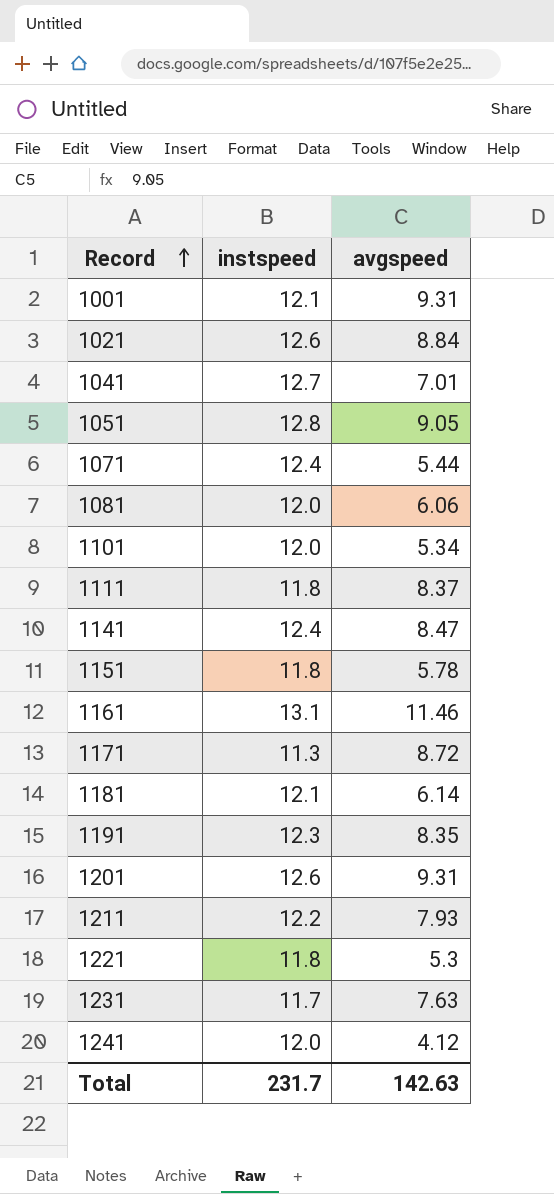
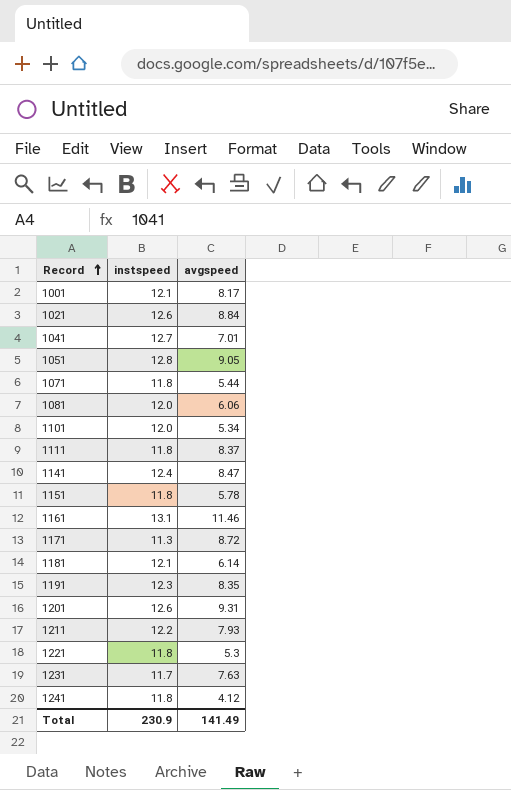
1001 | avgspeed: 9.31 -> 8.17
1071 | instspeed: 12.4 -> 11.8
1241 | instspeed: 12.0 -> 11.8
Total | instspeed: 231.7 -> 230.9
Total | avgspeed: 142.63 -> 141.49

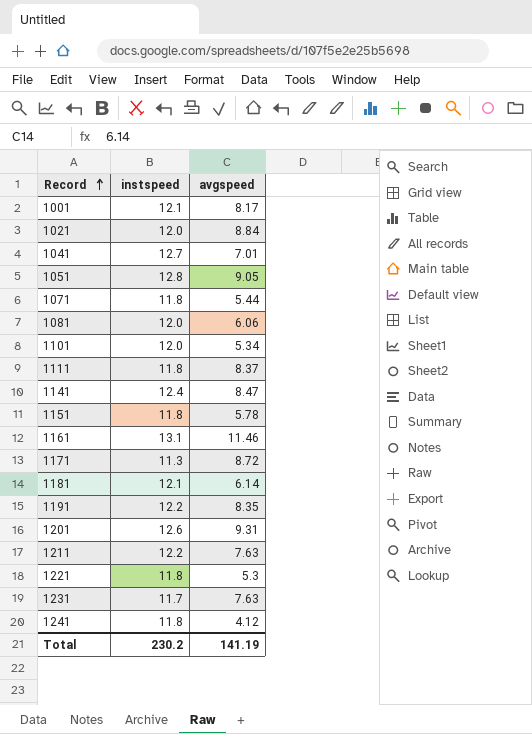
1021 | instspeed: 12.6 -> 12.0
1191 | instspeed: 12.3 -> 12.2
1211 | avgspeed: 7.93 -> 7.63
Total | instspeed: 230.9 -> 230.2
Total | avgspeed: 141.49 -> 141.19

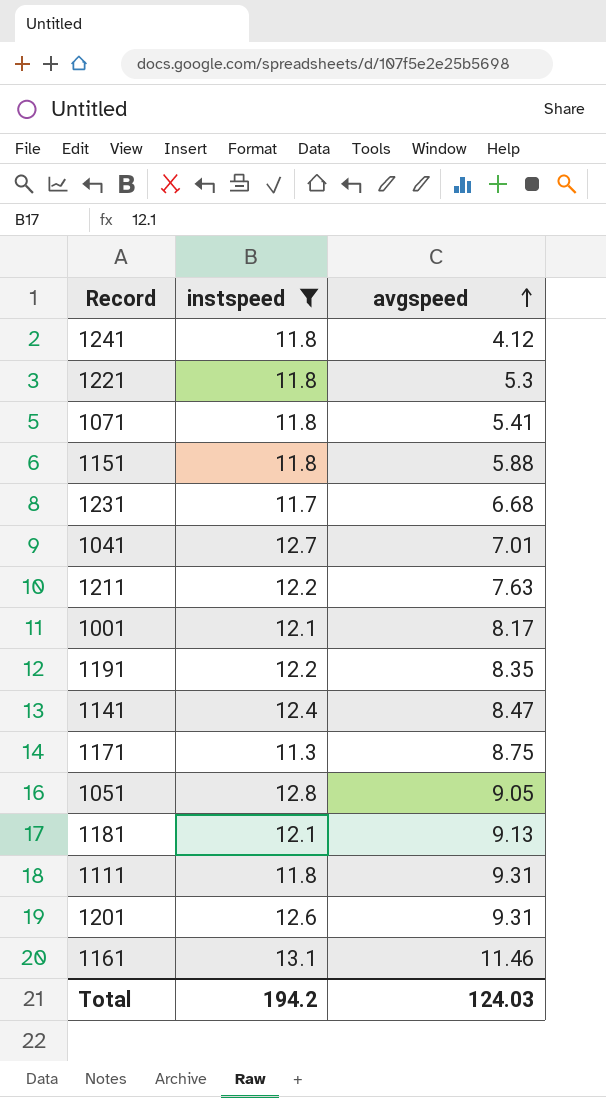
filter: none -> instspeed != 12.0
row order: Record ascending -> avgspeed ascending
1071 | avgspeed: 5.44 -> 5.41
1151 | avgspeed: 5.78 -> 5.88
1231 | avgspeed: 7.63 -> 6.68
1171 | avgspeed: 8.72 -> 8.75
1181 | avgspeed: 6.14 -> 9.13
1111 | avgspeed: 8.37 -> 9.31
Total | instspeed: 230.2 -> 194.2
Total | avgspeed: 141.19 -> 124.03

